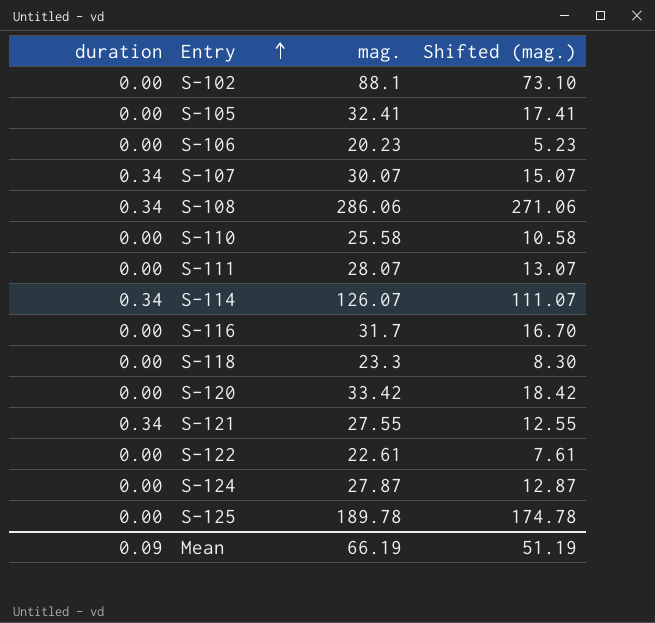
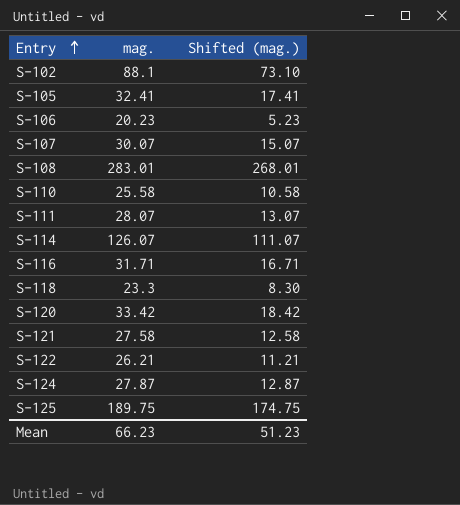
column duration | position: 1 -> none
S-108 | mag.: 286.06 -> 283.01
S-108 | Shifted (mag.): 271.06 -> 268.01
S-116 | mag.: 31.7 -> 31.71
S-116 | Shifted (mag.): 16.70 -> 16.71
S-121 | mag.: 27.55 -> 27.58
S-121 | Shifted (mag.): 12.55 -> 12.58
S-122 | mag.: 22.61 -> 26.21
S-122 | Shifted (mag.): 7.61 -> 11.21
S-125 | mag.: 189.78 -> 189.75
S-125 | Shifted (mag.): 174.78 -> 174.75
Mean | mag.: 66.19 -> 66.23
Mean | Shifted (mag.): 51.19 -> 51.23

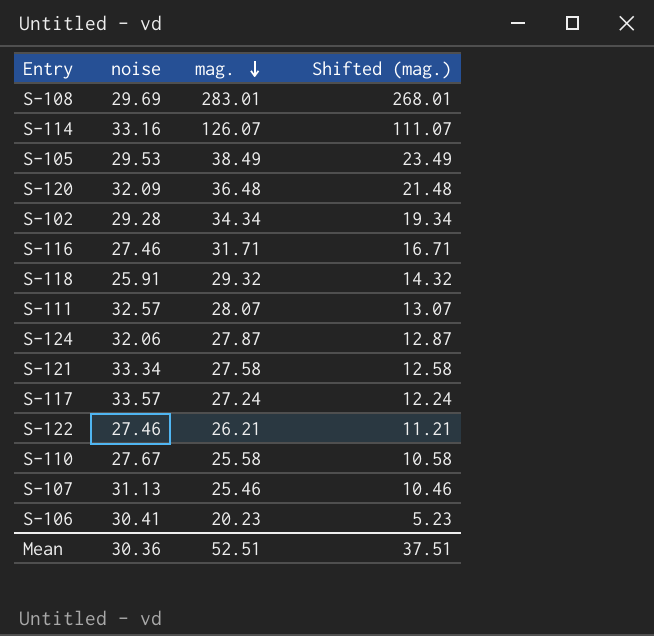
row order: Entry ascending -> mag. descending
column noise | position: none -> 2
row S-125: 189.75 | 174.75 -> none
S-105 | mag.: 32.41 -> 38.49
S-105 | Shifted (mag.): 17.41 -> 23.49
S-120 | mag.: 33.42 -> 36.48
S-120 | Shifted (mag.): 18.42 -> 21.48
S-102 | mag.: 88.1 -> 34.34
S-102 | Shifted (mag.): 73.10 -> 19.34
S-118 | mag.: 23.3 -> 29.32
S-118 | Shifted (mag.): 8.30 -> 14.32
row S-117: none -> 33.57 | 27.24 | 12.24
S-107 | mag.: 30.07 -> 25.46
S-107 | Shifted (mag.): 15.07 -> 10.46
Mean | mag.: 66.23 -> 52.51
Mean | Shifted (mag.): 51.23 -> 37.51

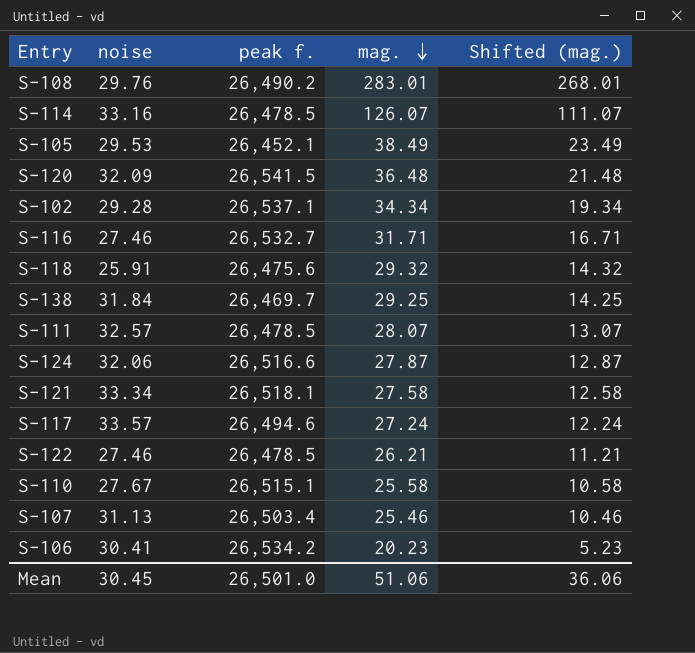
column peak f. | position: none -> 3
S-108 | noise: 29.69 -> 29.76
row S-138: none -> 31.84 | 26,469.7 | 29.25 | 14.25
Mean | noise: 30.36 -> 30.45
Mean | mag.: 52.51 -> 51.06
Mean | Shifted (mag.): 37.51 -> 36.06

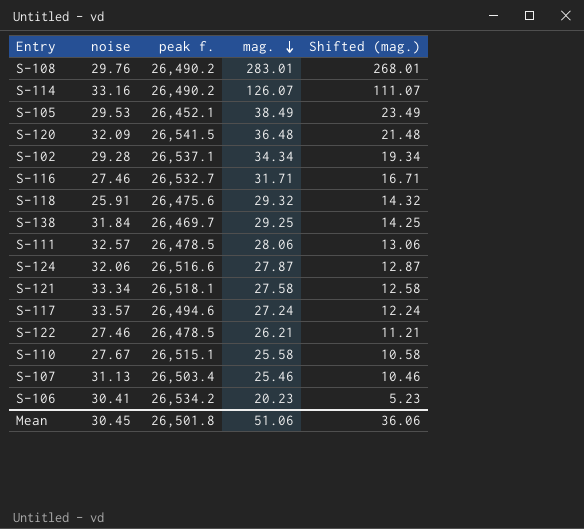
S-114 | peak f.: 26,478.5 -> 26,490.2
S-111 | mag.: 28.07 -> 28.06
S-111 | Shifted (mag.): 13.07 -> 13.06
Mean | peak f.: 26,501.0 -> 26,501.8

